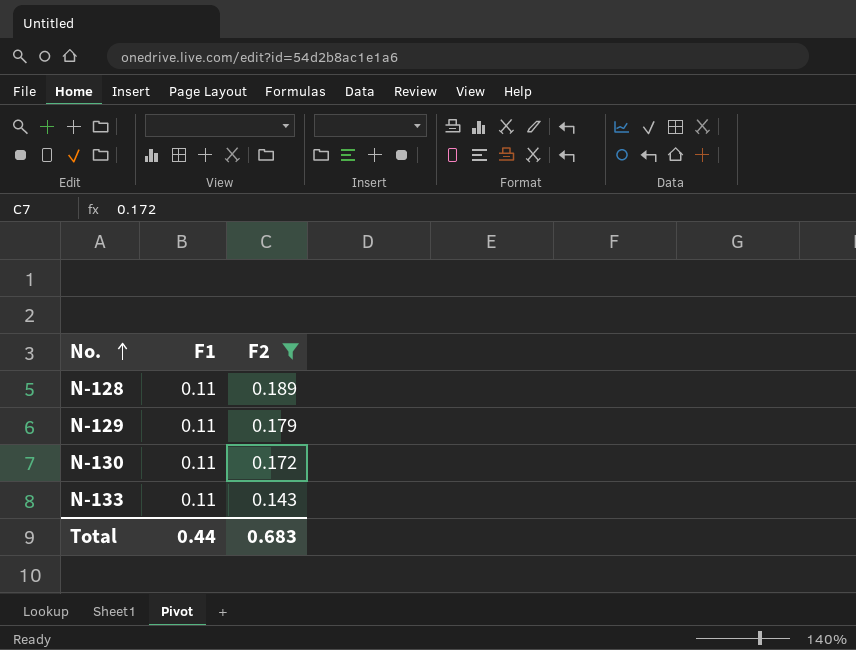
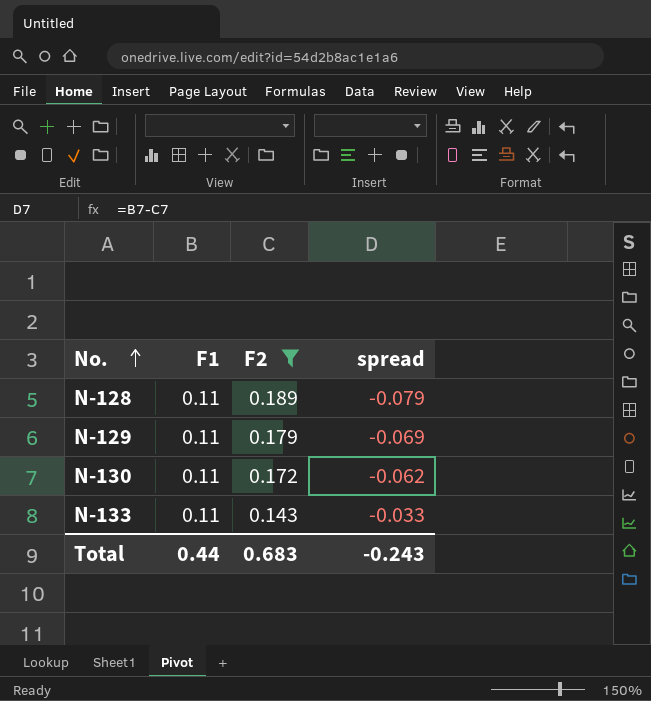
column spread | formula: none -> [F1] - [F2]

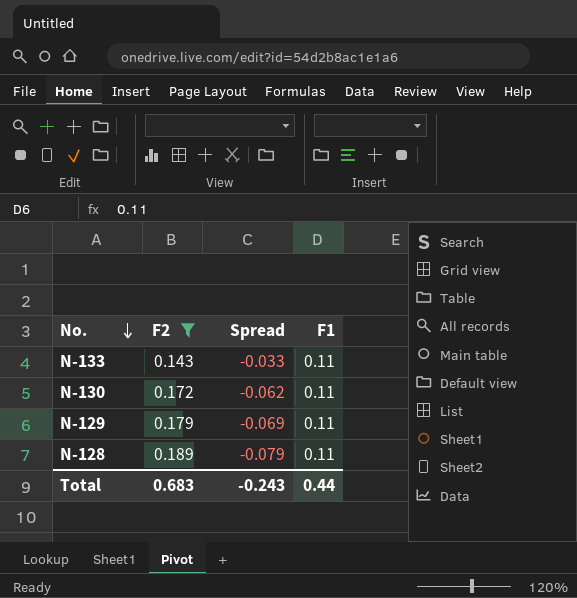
row order: No. ascending -> No. descending
column name: spread -> Spread
column F1 | position: 2 -> 4

